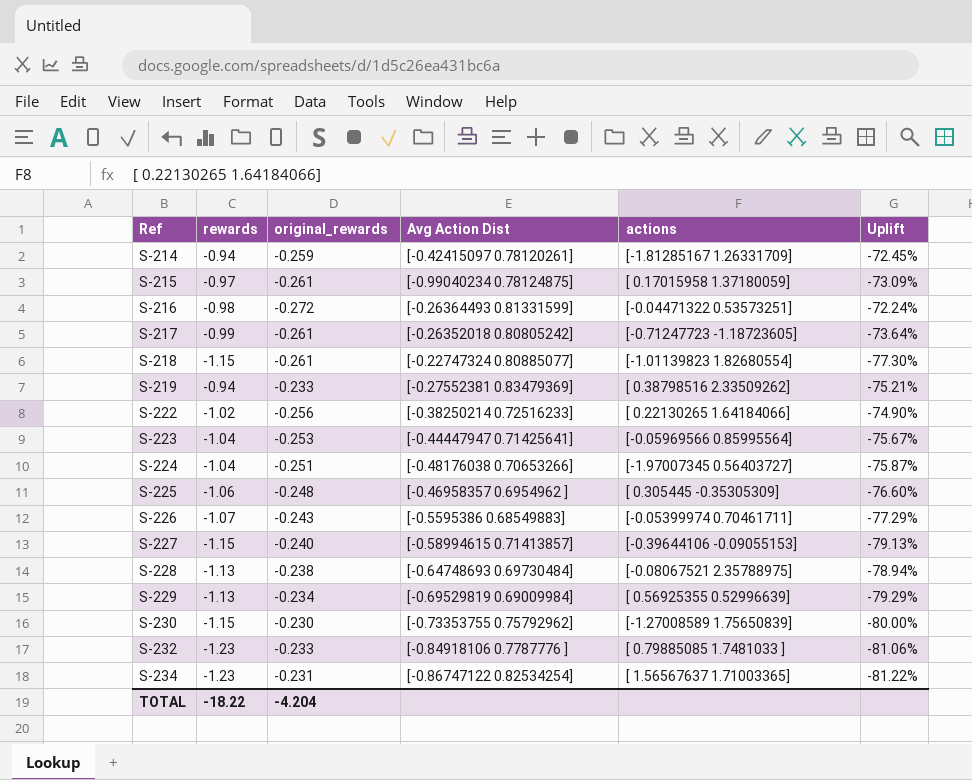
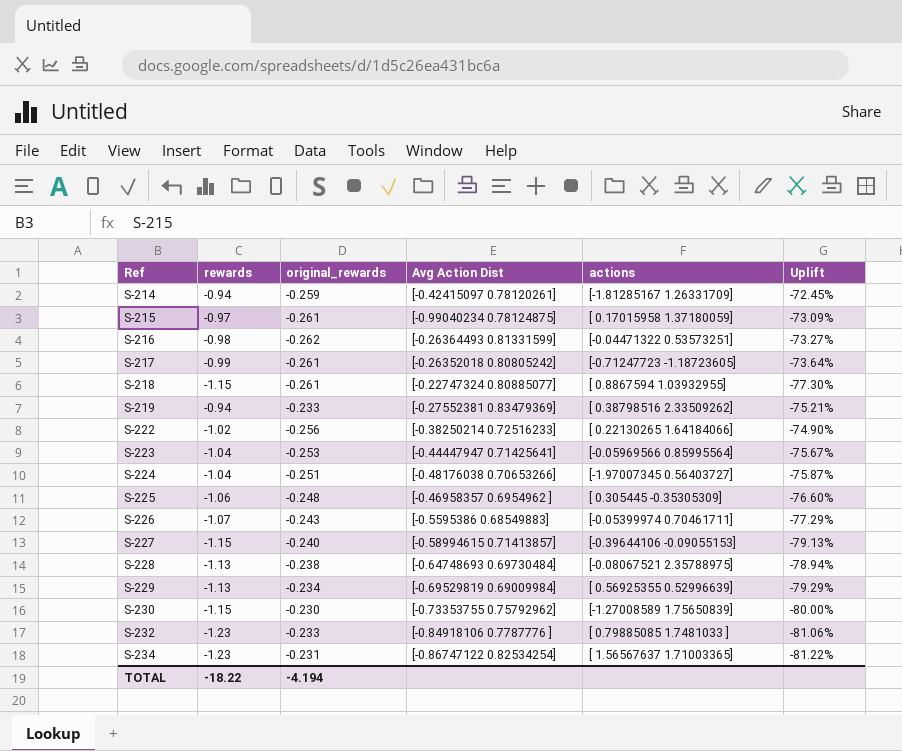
S-216 | original_rewards: -0.272 -> -0.262
S-216 | Uplift: -72.24% -> -73.27%
S-218 | actions: [-1.01139823 1.82680554] -> [ 0.8867594 1.03932955]
TOTAL | original_rewards: -4.204 -> -4.194

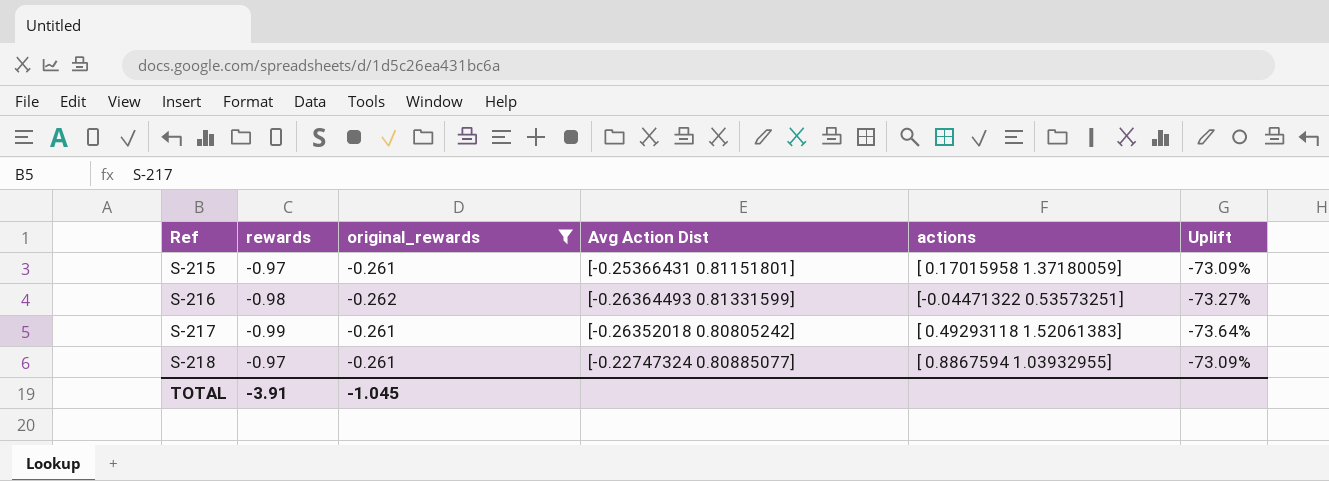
filter: none -> original_rewards <= -0.261
S-215 | Avg Action Dist: [-0.99040234 0.78124875] -> [-0.25366431 0.81151801]
S-217 | actions: [-0.71247723 -1.18723605] -> [ 0.49293118 1.52061383]
S-218 | rewards: -1.15 -> -0.97
S-218 | Uplift: -77.30% -> -73.09%
TOTAL | rewards: -18.22 -> -3.91
TOTAL | original_rewards: -4.194 -> -1.045

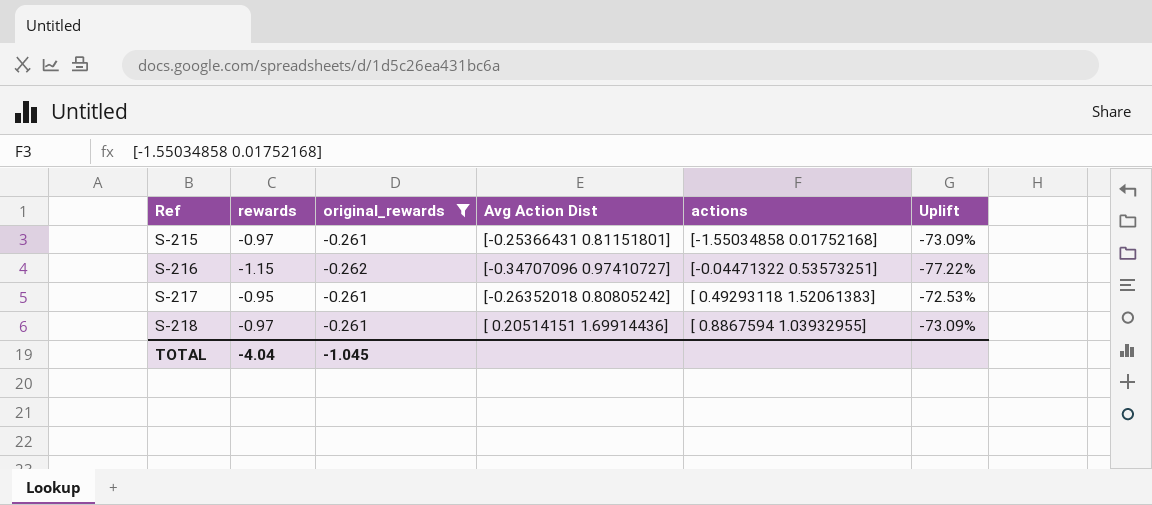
S-215 | actions: [ 0.17015958 1.37180059] -> [-1.55034858 0.01752168]
S-216 | rewards: -0.98 -> -1.15
S-216 | Avg Action Dist: [-0.26364493 0.81331599] -> [-0.34707096 0.97410727]
S-216 | Uplift: -73.27% -> -77.22%
S-217 | rewards: -0.99 -> -0.95
S-217 | Uplift: -73.64% -> -72.53%
S-218 | Avg Action Dist: [-0.22747324 0.80885077] -> [ 0.20514151 1.69914436]
TOTAL | rewards: -3.91 -> -4.04

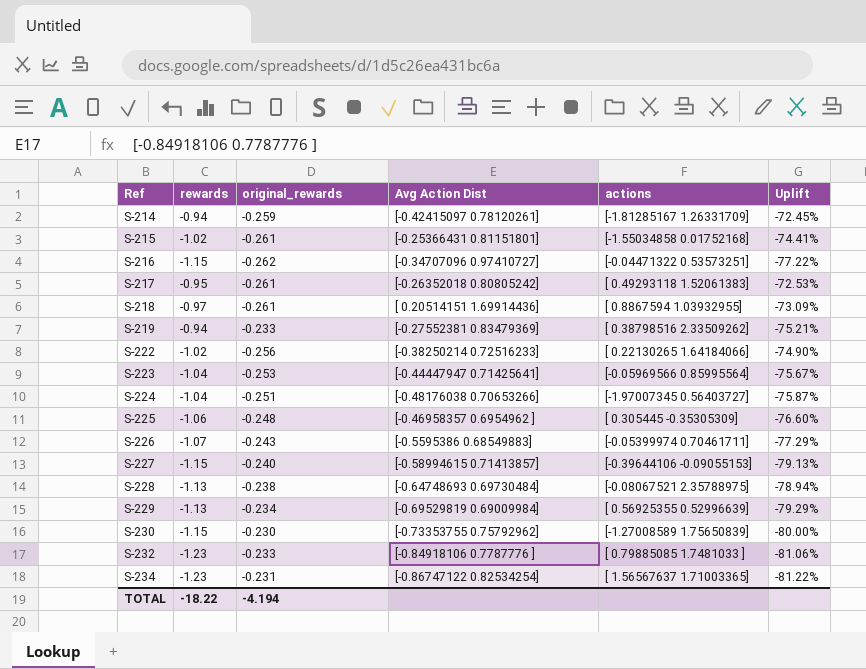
filter: original_rewards <= -0.261 -> none
S-215 | rewards: -0.97 -> -1.02
S-215 | Uplift: -73.09% -> -74.41%
TOTAL | rewards: -4.04 -> -18.22
TOTAL | original_rewards: -1.045 -> -4.194

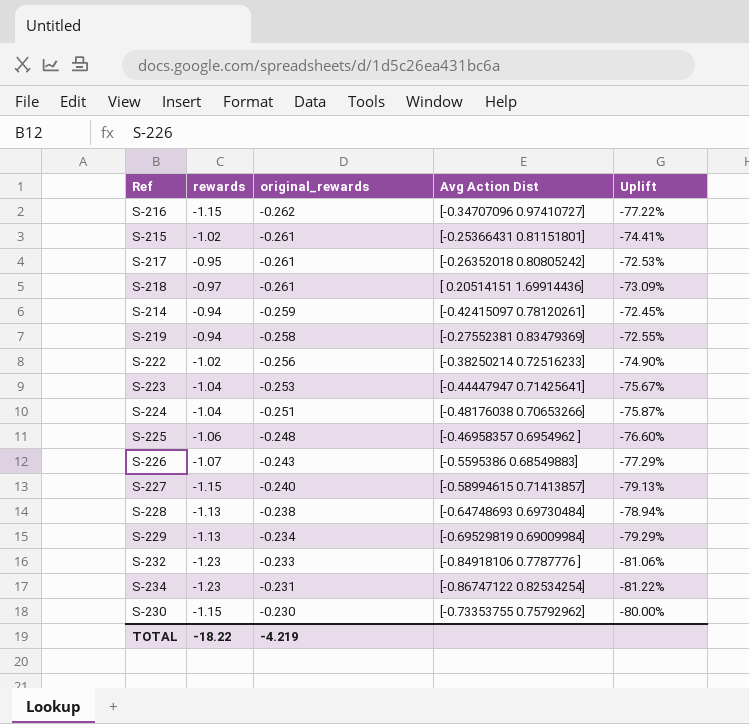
row order: Ref ascending -> original_rewards ascending
column actions | position: 5 -> none
S-219 | original_rewards: -0.233 -> -0.258
S-219 | Uplift: -75.21% -> -72.55%
TOTAL | original_rewards: -4.194 -> -4.219

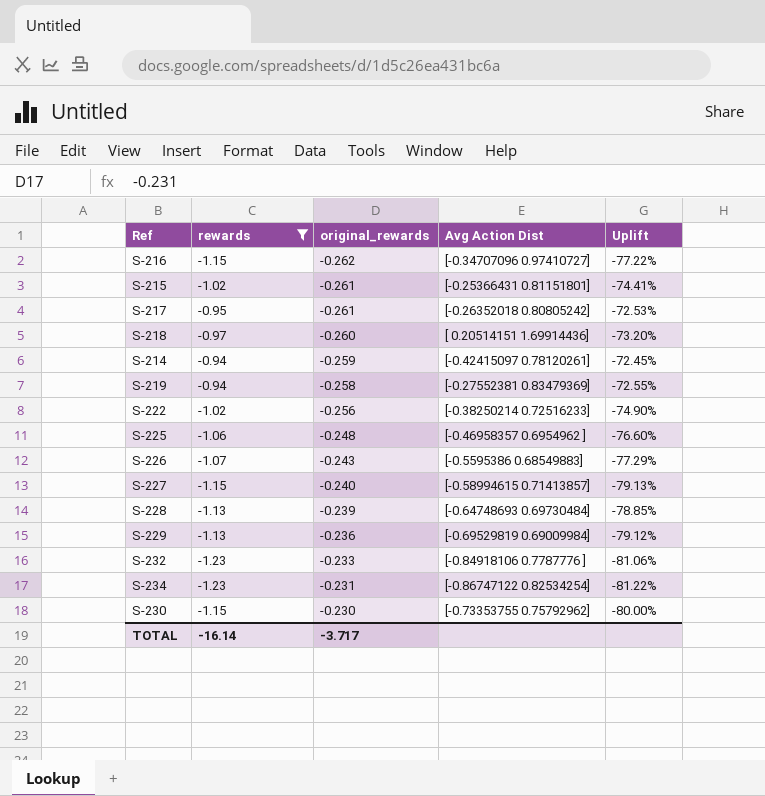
filter: none -> rewards != -1.04
S-218 | original_rewards: -0.261 -> -0.260
S-218 | Uplift: -73.09% -> -73.20%
S-228 | original_rewards: -0.238 -> -0.239
S-228 | Uplift: -78.94% -> -78.85%
S-229 | original_rewards: -0.234 -> -0.236
S-229 | Uplift: -79.29% -> -79.12%
TOTAL | rewards: -18.22 -> -16.14
TOTAL | original_rewards: -4.219 -> -3.717

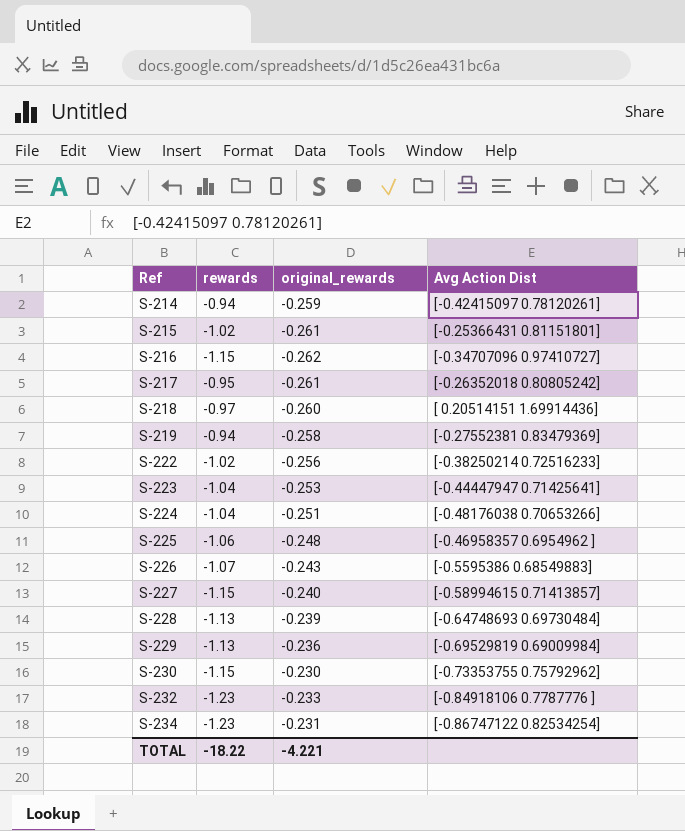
filter: rewards != -1.04 -> none
row order: original_rewards ascending -> Ref ascending
column Uplift | formula: ([original_rewards] - [rewards]) / [rewards] -> none
TOTAL | rewards: -16.14 -> -18.22
TOTAL | original_rewards: -3.717 -> -4.221

